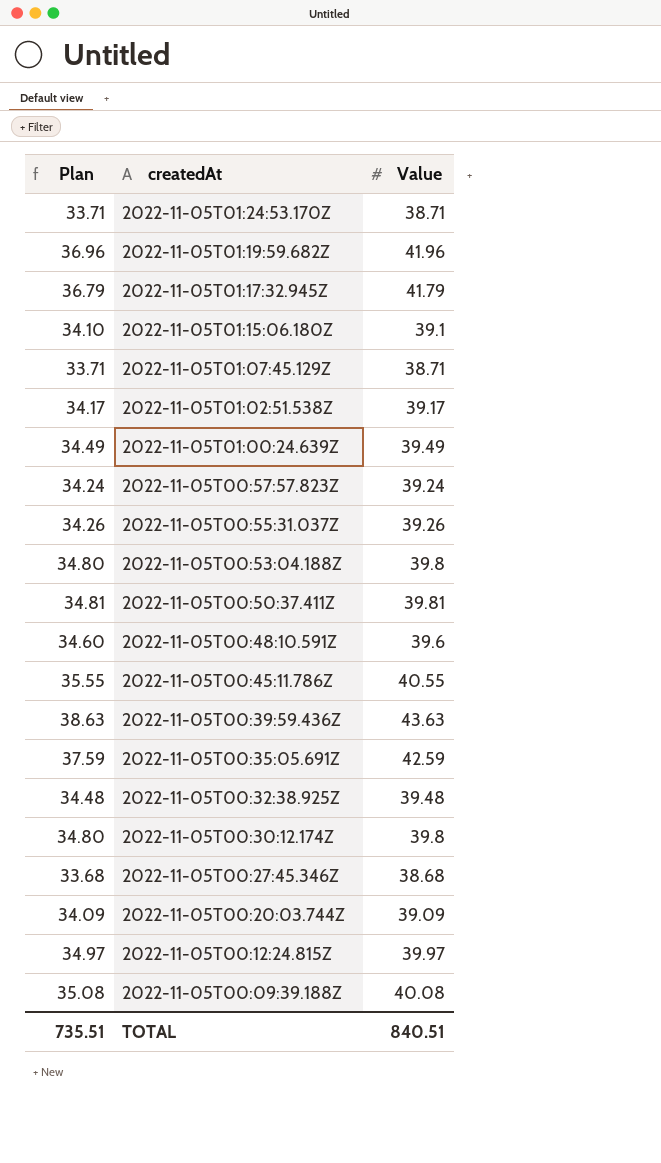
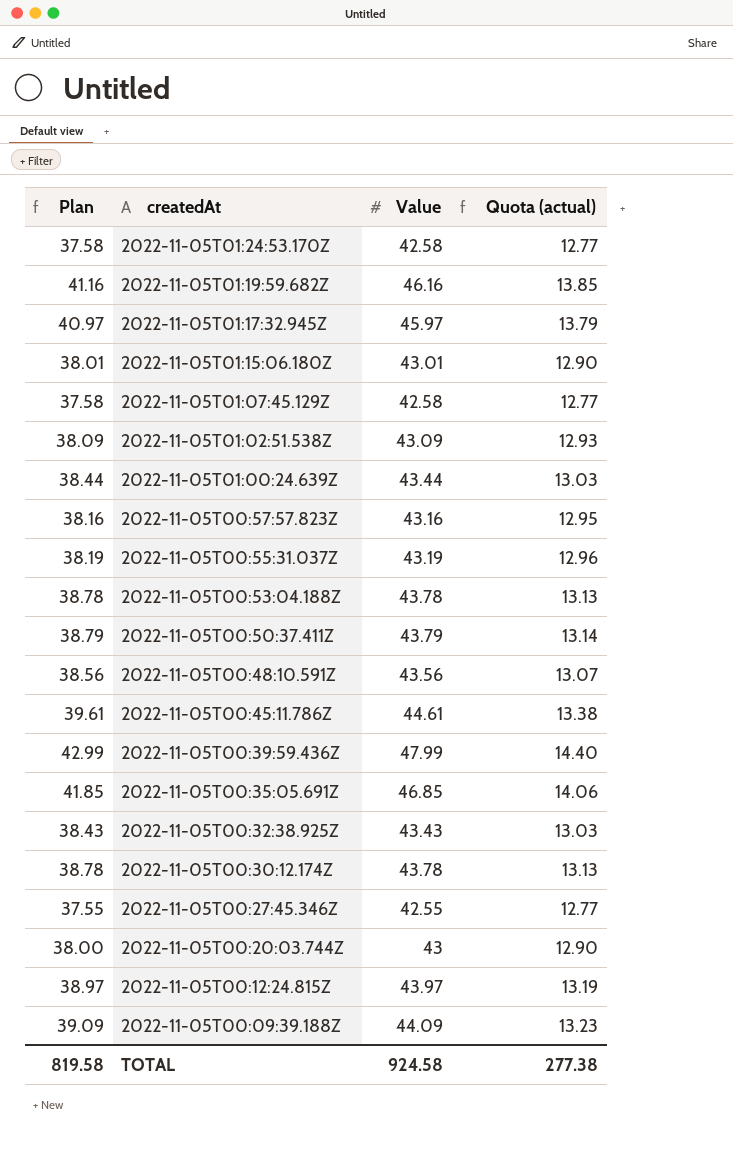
column Quota (actual) | formula: none -> [Value] * 0.3
2022-11-05T01:24:53.170Z | Plan: 33.71 -> 37.58
2022-11-05T01:24:53.170Z | Value: 38.71 -> 42.58
2022-11-05T01:19:59.682Z | Plan: 36.96 -> 41.16
2022-11-05T01:19:59.682Z | Value: 41.96 -> 46.16
2022-11-05T01:17:32.945Z | Plan: 36.79 -> 40.97
2022-11-05T01:17:32.945Z | Value: 41.79 -> 45.97
2022-11-05T01:15:06.180Z | Plan: 34.10 -> 38.01
2022-11-05T01:15:06.180Z | Value: 39.1 -> 43.01
2022-11-05T01:07:45.129Z | Plan: 33.71 -> 37.58
2022-11-05T01:07:45.129Z | Value: 38.71 -> 42.58
2022-11-05T01:02:51.538Z | Plan: 34.17 -> 38.09
2022-11-05T01:02:51.538Z | Value: 39.17 -> 43.09
2022-11-05T01:00:24.639Z | Plan: 34.49 -> 38.44
2022-11-05T01:00:24.639Z | Value: 39.49 -> 43.44
2022-11-05T00:57:57.823Z | Plan: 34.24 -> 38.16
2022-11-05T00:57:57.823Z | Value: 39.24 -> 43.16
2022-11-05T00:55:31.037Z | Plan: 34.26 -> 38.19
2022-11-05T00:55:31.037Z | Value: 39.26 -> 43.19
2022-11-05T00:53:04.188Z | Plan: 34.80 -> 38.78
2022-11-05T00:53:04.188Z | Value: 39.8 -> 43.78
2022-11-05T00:50:37.411Z | Plan: 34.81 -> 38.79
2022-11-05T00:50:37.411Z | Value: 39.81 -> 43.79
2022-11-05T00:48:10.591Z | Plan: 34.60 -> 38.56
2022-11-05T00:48:10.591Z | Value: 39.6 -> 43.56
2022-11-05T00:45:11.786Z | Plan: 35.55 -> 39.61
2022-11-05T00:45:11.786Z | Value: 40.55 -> 44.61
2022-11-05T00:39:59.436Z | Plan: 38.63 -> 42.99
2022-11-05T00:39:59.436Z | Value: 43.63 -> 47.99
2022-11-05T00:35:05.691Z | Plan: 37.59 -> 41.85
2022-11-05T00:35:05.691Z | Value: 42.59 -> 46.85
2022-11-05T00:32:38.925Z | Plan: 34.48 -> 38.43
2022-11-05T00:32:38.925Z | Value: 39.48 -> 43.43
2022-11-05T00:30:12.174Z | Plan: 34.80 -> 38.78
2022-11-05T00:30:12.174Z | Value: 39.8 -> 43.78
2022-11-05T00:27:45.346Z | Plan: 33.68 -> 37.55
2022-11-05T00:27:45.346Z | Value: 38.68 -> 42.55
2022-11-05T00:20:03.744Z | Plan: 34.09 -> 38.00
2022-11-05T00:20:03.744Z | Value: 39.09 -> 43
2022-11-05T00:12:24.815Z | Plan: 34.97 -> 38.97
2022-11-05T00:12:24.815Z | Value: 39.97 -> 43.97
2022-11-05T00:09:39.188Z | Plan: 35.08 -> 39.09
2022-11-05T00:09:39.188Z | Value: 40.08 -> 44.09
TOTAL | Plan: 735.51 -> 819.58
TOTAL | Value: 840.51 -> 924.58

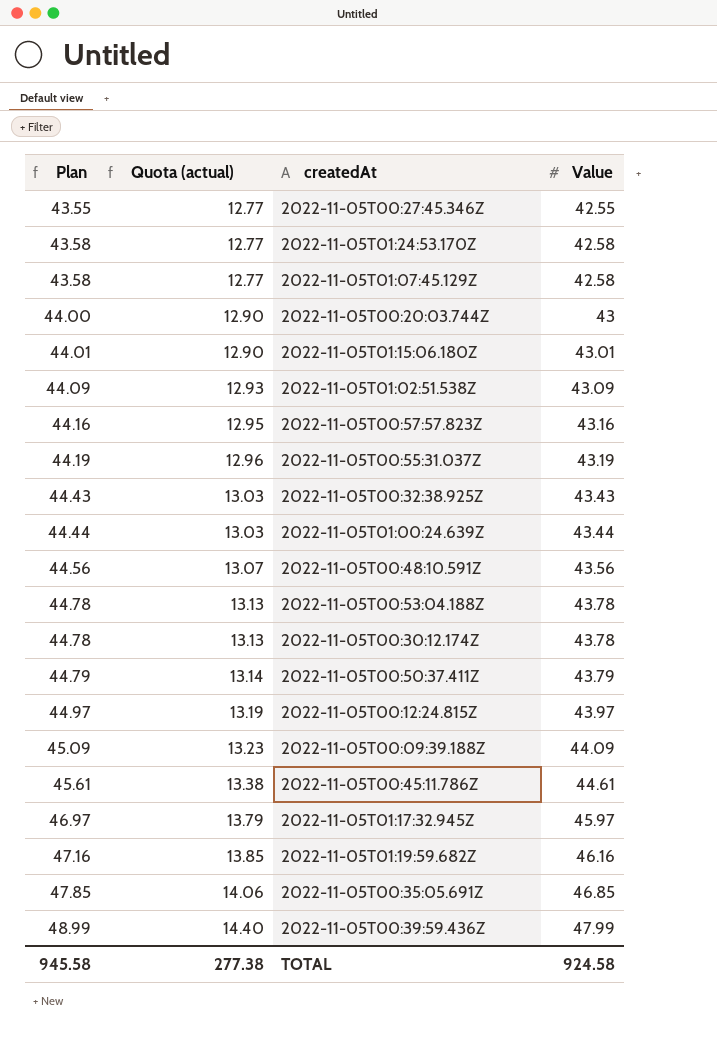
row order: createdAt descending -> Plan ascending
column Plan | formula: [Value] - 5 -> [Value] + 1
column Quota (actual) | position: 4 -> 2
TOTAL | Plan: 819.58 -> 945.58

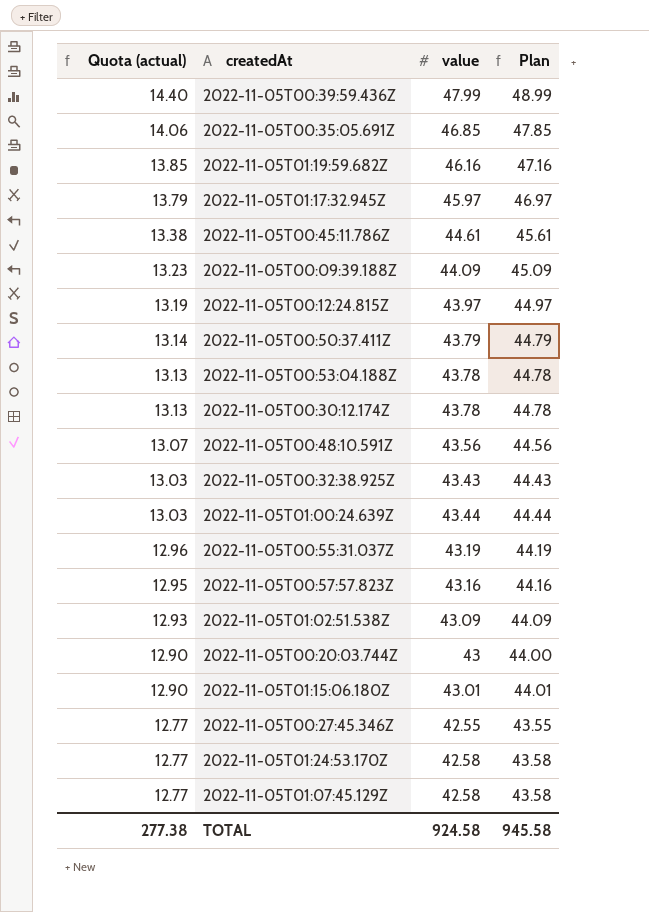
row order: Plan ascending -> Quota (actual) descending
column name: Value -> value
column Plan | position: 1 -> 4

